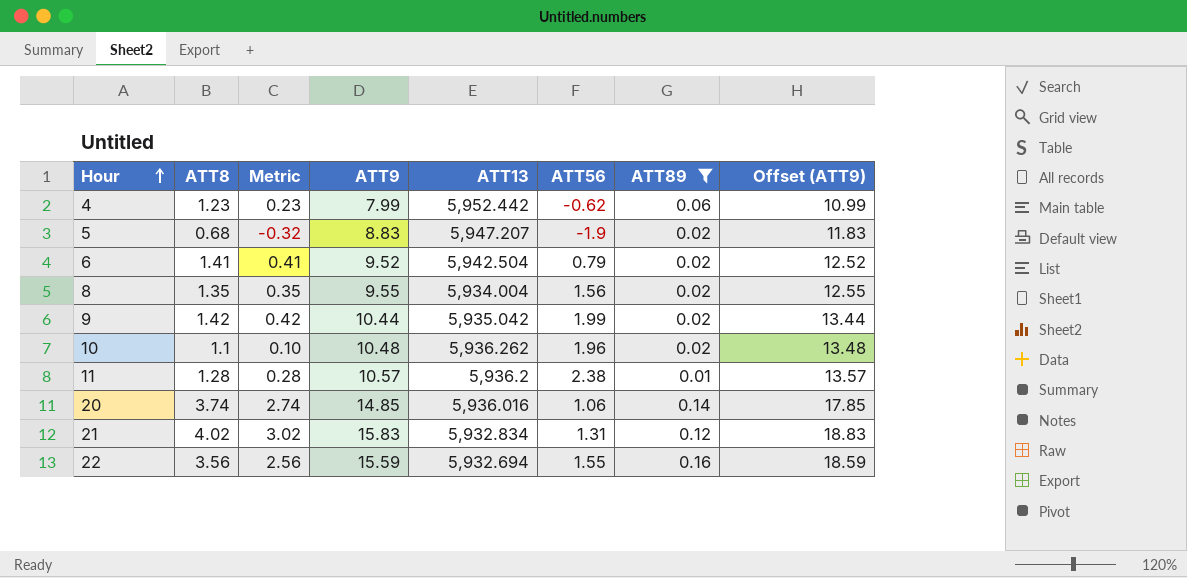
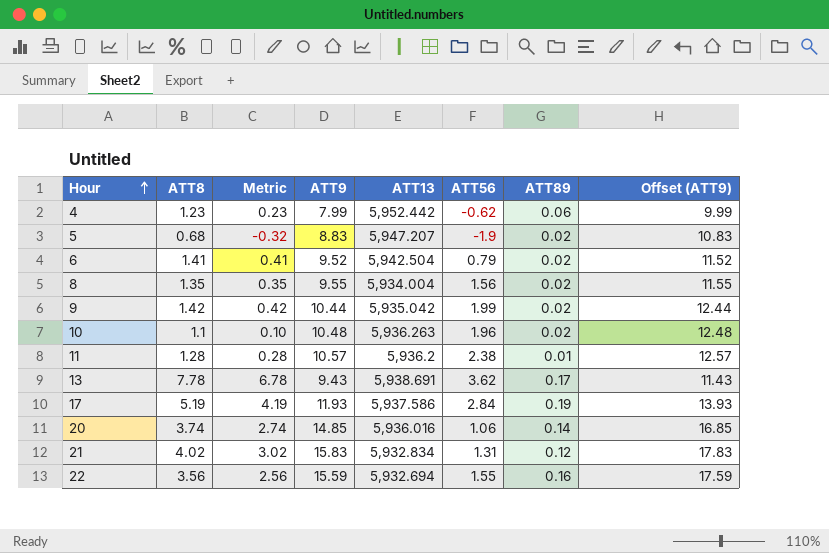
filter: ATT89 <= 0.16 -> none
column Offset (ATT9) | formula: [ATT9] + 3 -> [ATT9] + 2
10 | ATT13: 5,936.262 -> 5,936.263

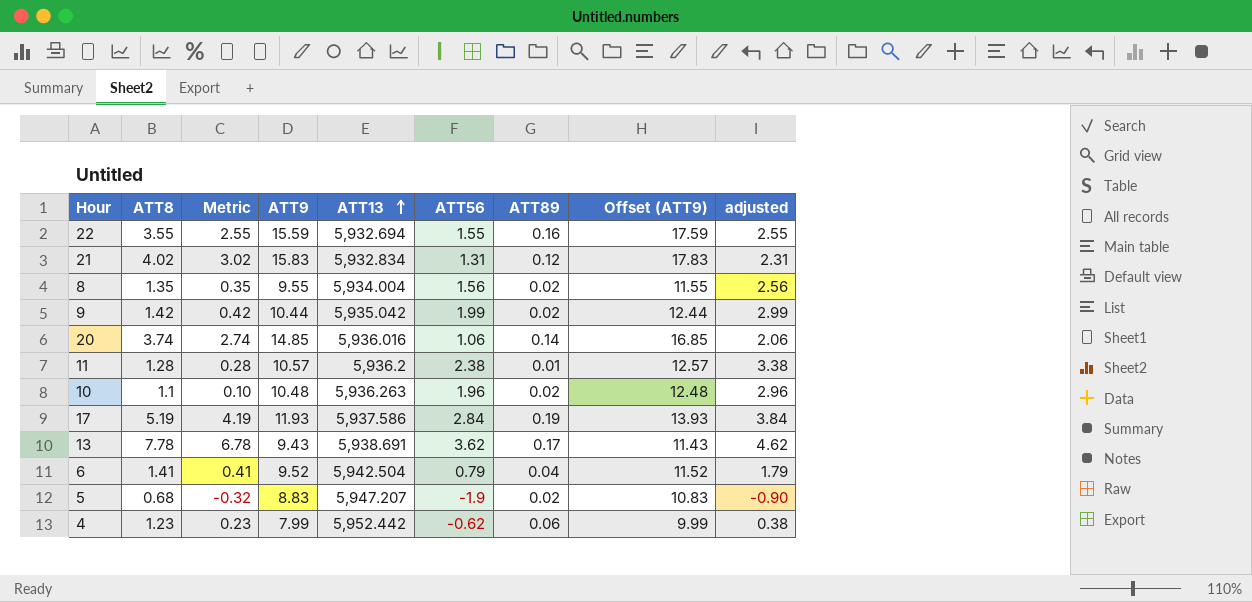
row order: Hour ascending -> ATT13 ascending
column adjusted | formula: none -> [ATT56] + 1
22 | ATT8: 3.56 -> 3.55
22 | Metric: 2.56 -> 2.55
6 | ATT89: 0.02 -> 0.04

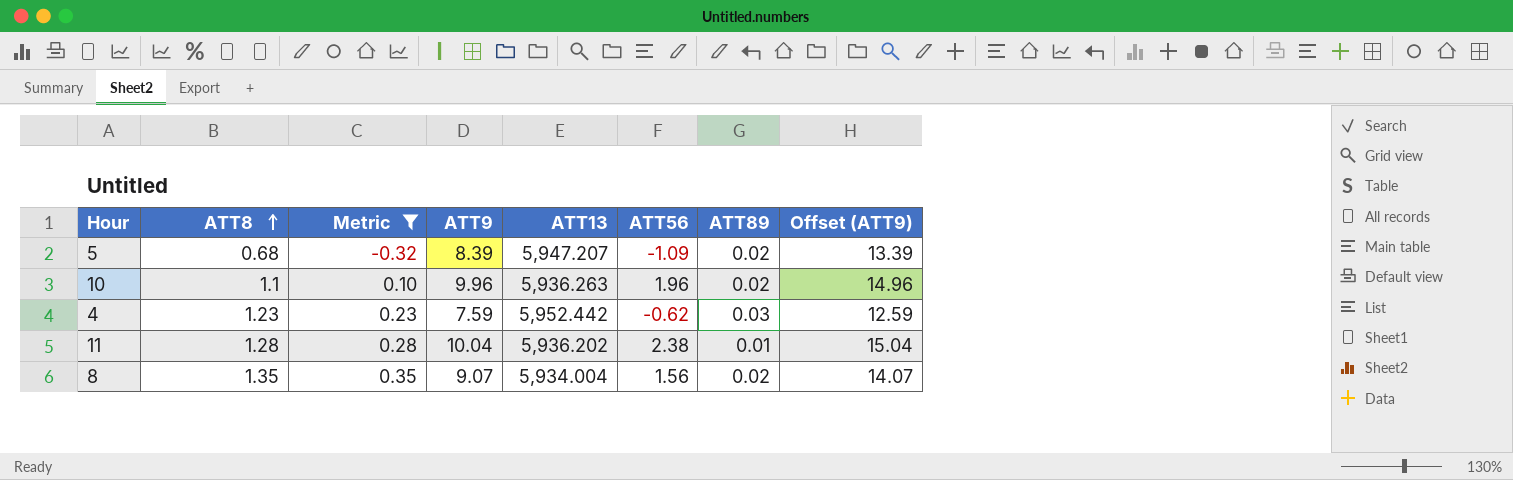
filter: none -> Metric <= 0.35
row order: ATT13 ascending -> ATT8 ascending
column adjusted | formula: [ATT56] + 1 -> none
column Offset (ATT9) | formula: [ATT9] + 2 -> [ATT9] + 5
5 | ATT9: 8.83 -> 8.39
5 | ATT56: -1.9 -> -1.09
10 | ATT9: 10.48 -> 9.96
4 | ATT9: 7.99 -> 7.59
4 | ATT89: 0.06 -> 0.03
11 | ATT9: 10.57 -> 10.04
11 | ATT13: 5,936.2 -> 5,936.202
8 | ATT9: 9.55 -> 9.07

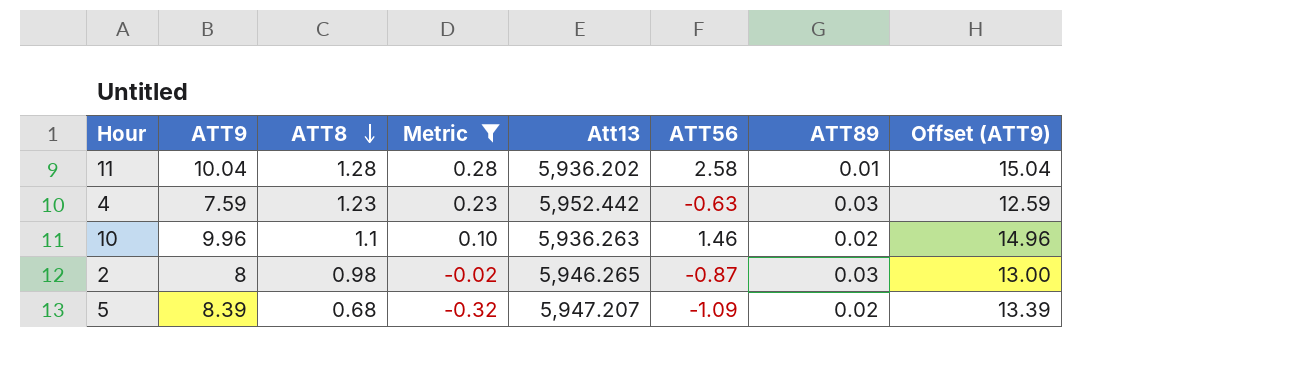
row order: ATT8 ascending -> ATT8 descending
column ATT9 | position: 4 -> 2
column name: ATT13 -> Att13
row 8: 1.35 | 0.35 | 9.07 | 5,934.004 | 1.56 | 0.02 | 14.07 -> none
11 | ATT56: 2.38 -> 2.58
4 | ATT56: -0.62 -> -0.63
10 | ATT56: 1.96 -> 1.46
row 2: none -> 8 | 0.98 | -0.02 | 5,946.265 | -0.87 | 0.03 | 13.00

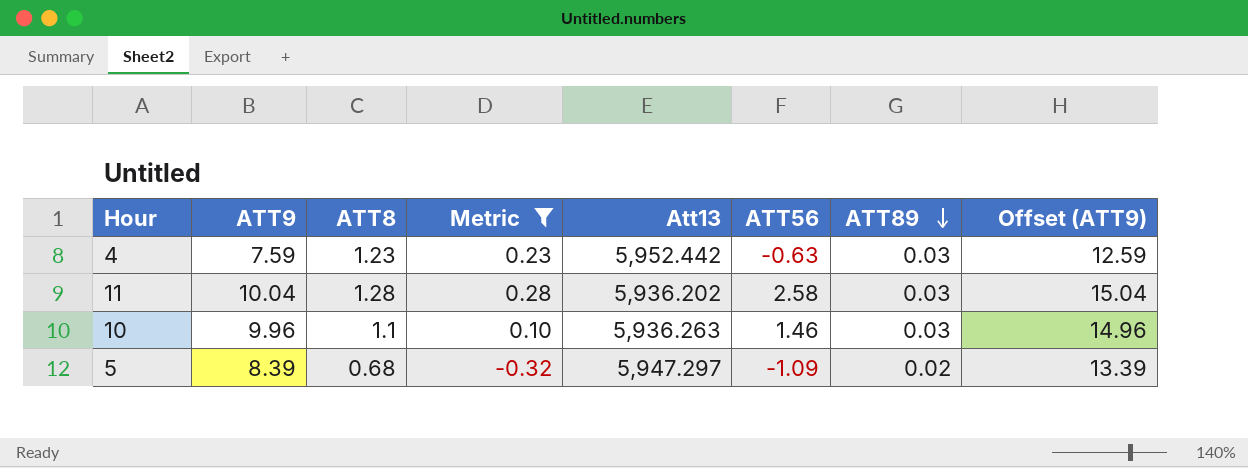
row order: ATT8 descending -> ATT89 descending
row 2: 8 | 0.98 | -0.02 | 5,946.265 | -0.87 | 0.03 | 13.00 -> none
11 | ATT89: 0.01 -> 0.03
10 | ATT89: 0.02 -> 0.03
5 | Att13: 5,947.207 -> 5,947.297

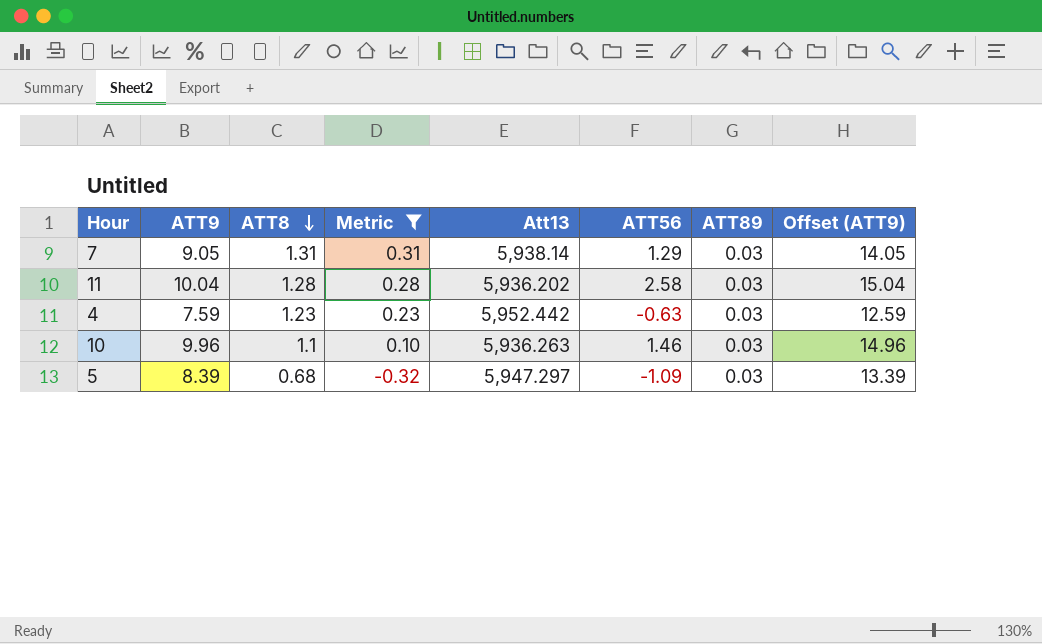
row order: ATT89 descending -> ATT8 descending
row 7: none -> 9.05 | 1.31 | 0.31 | 5,938.14 | 1.29 | 0.03 | 14.05
5 | ATT89: 0.02 -> 0.03

